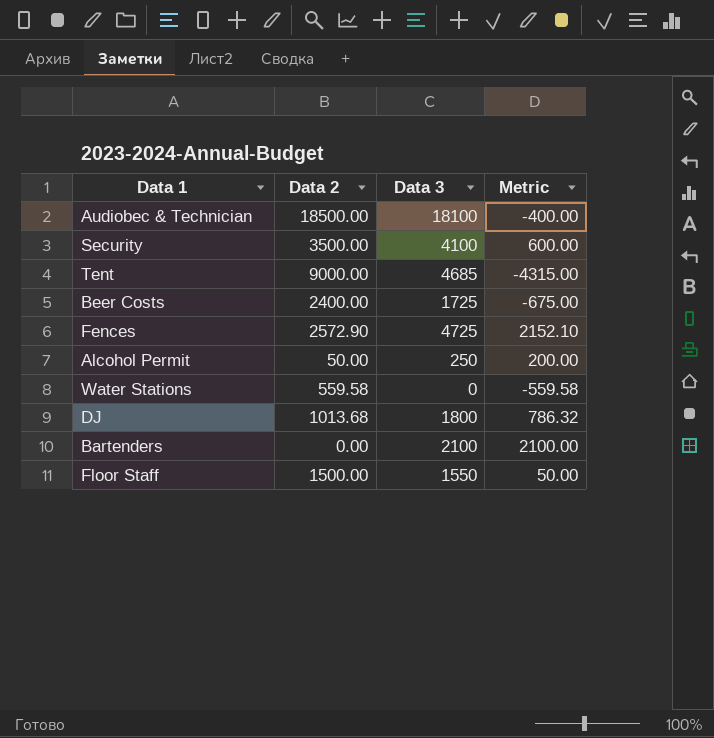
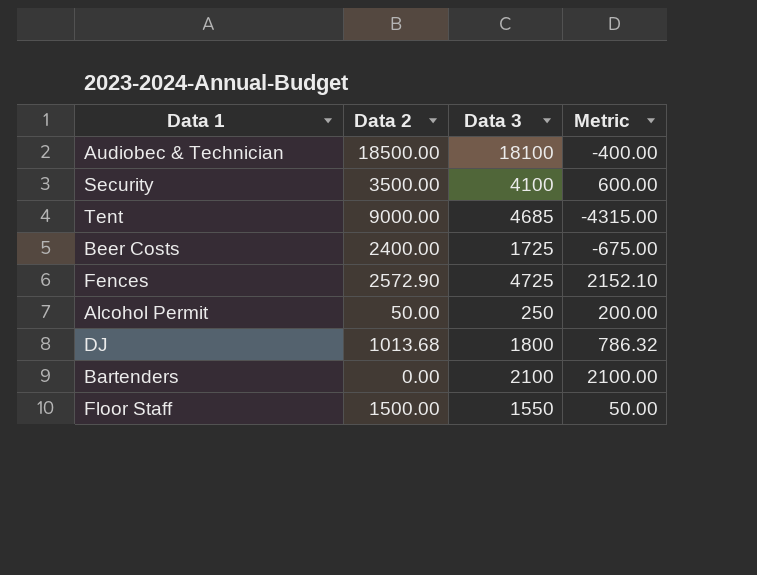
row Water Stations: 559.58 | 0 | -559.58 -> none

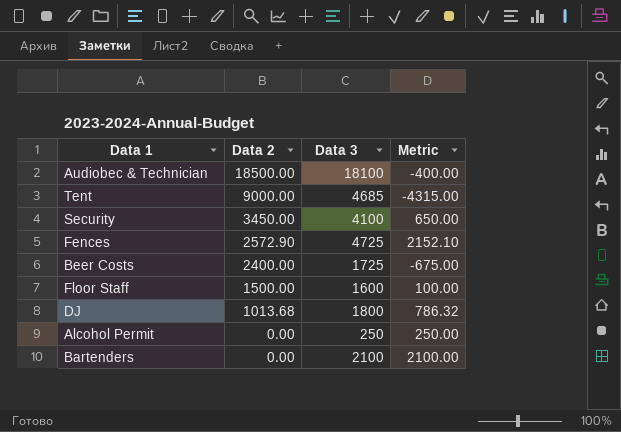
row order: none -> Data 2 descending
Security | Data 2: 3500.00 -> 3450.00
Security | Metric: 600.00 -> 650.00
Floor Staff | Data 3: 1550 -> 1600
Floor Staff | Metric: 50.00 -> 100.00
Alcohol Permit | Data 2: 50.00 -> 0.00
Alcohol Permit | Metric: 200.00 -> 250.00

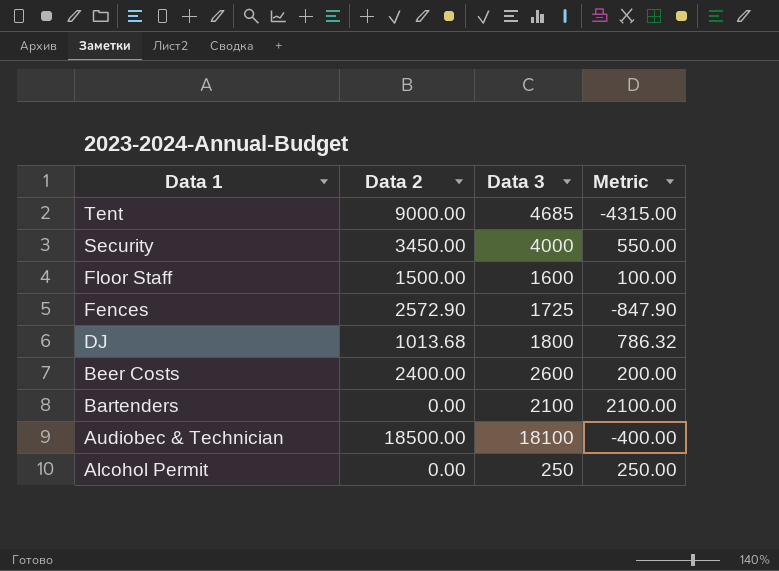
row order: Data 2 descending -> Data 1 descending
Security | Data 3: 4100 -> 4000
Security | Metric: 650.00 -> 550.00
Fences | Data 3: 4725 -> 1725
Fences | Metric: 2152.10 -> -847.90
Beer Costs | Data 3: 1725 -> 2600
Beer Costs | Metric: -675.00 -> 200.00

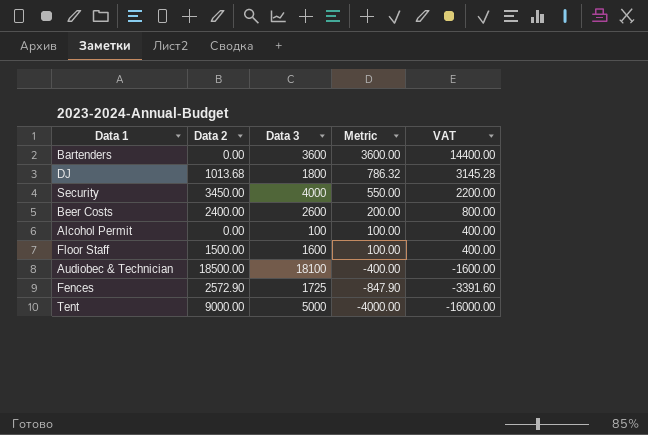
row order: Data 1 descending -> Metric descending
column VAT | formula: none -> [Metric] * 4
Bartenders | Data 3: 2100 -> 3600
Bartenders | Metric: 2100.00 -> 3600.00
Alcohol Permit | Data 3: 250 -> 100
Alcohol Permit | Metric: 250.00 -> 100.00
Tent | Data 3: 4685 -> 5000
Tent | Metric: -4315.00 -> -4000.00

